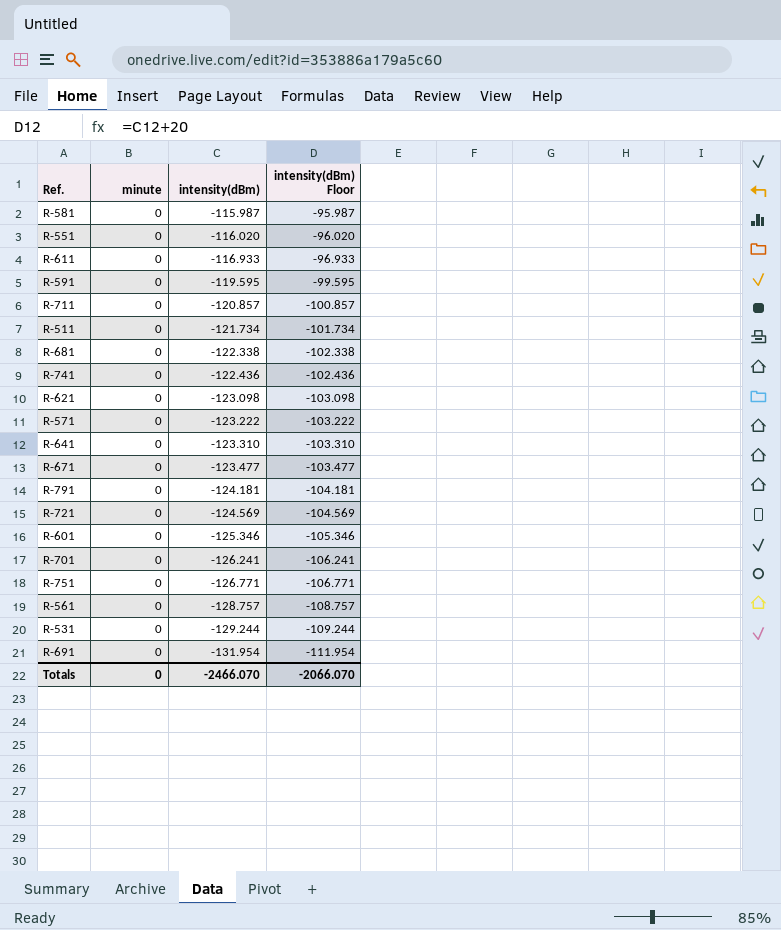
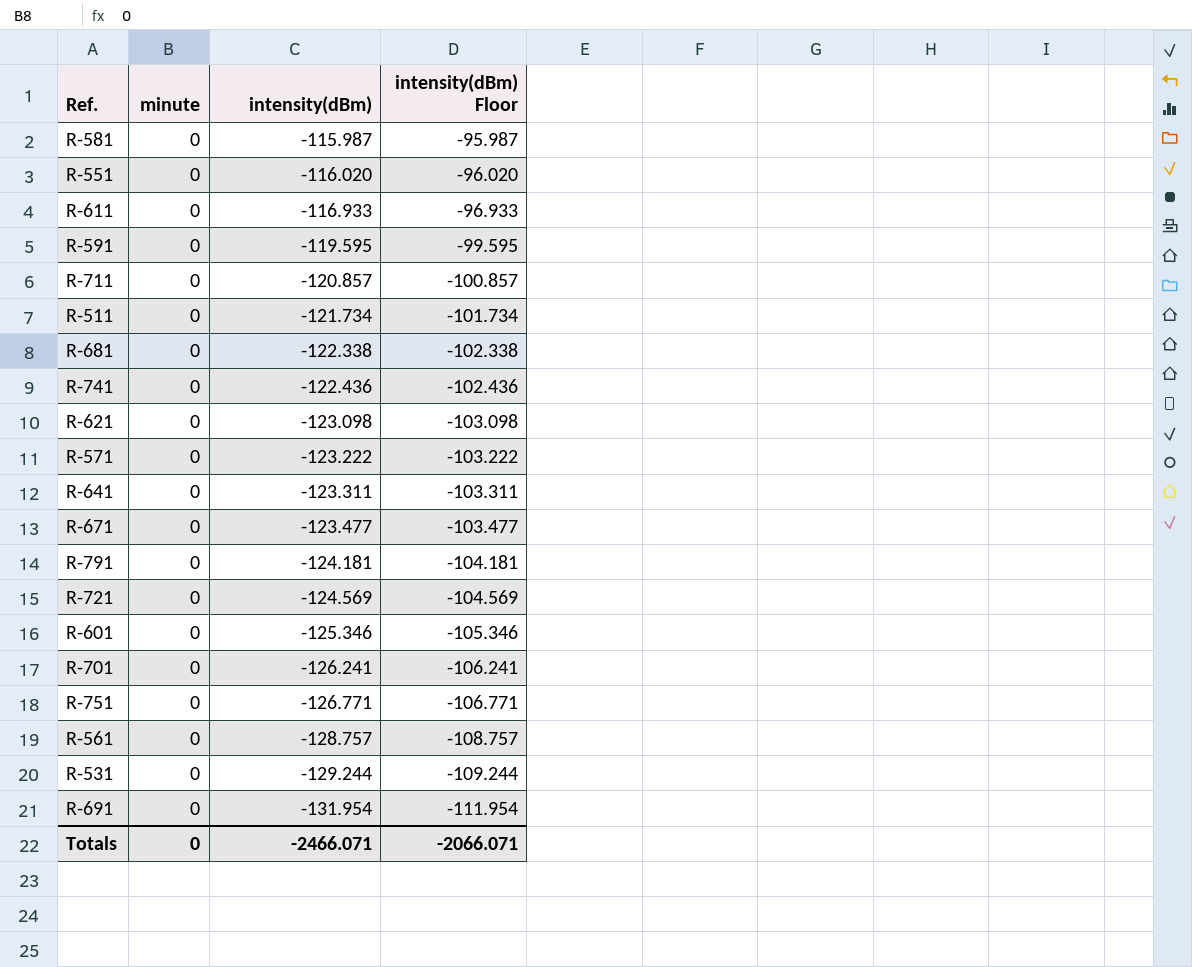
R-641 | intensity(dBm): -123.310 -> -123.311
R-641 | intensity(dBm) Floor: -103.310 -> -103.311
Totals | intensity(dBm): -2466.070 -> -2466.071
Totals | intensity(dBm) Floor: -2066.070 -> -2066.071

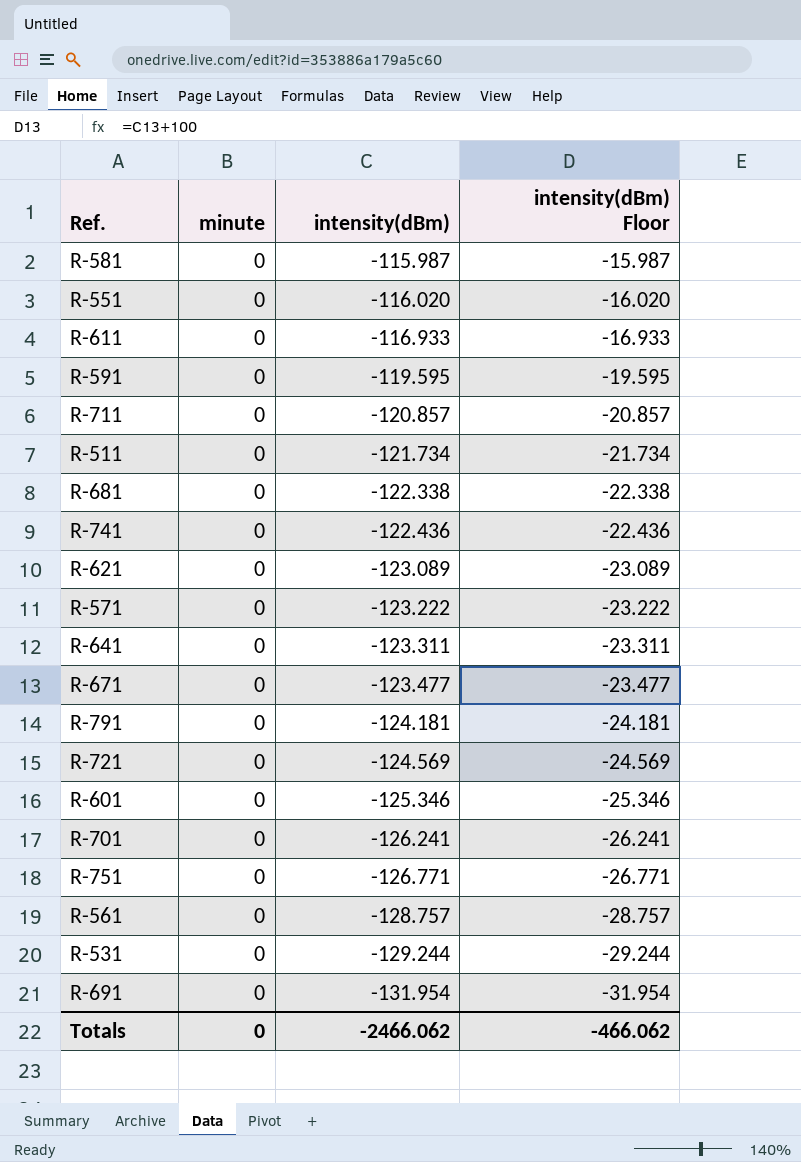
column intensity(dBm) Floor | formula: [intensity(dBm)] + 20 -> [intensity(dBm)] + 100
R-621 | intensity(dBm): -123.098 -> -123.089
Totals | intensity(dBm): -2466.071 -> -2466.062
Totals | intensity(dBm) Floor: -2066.071 -> -466.062

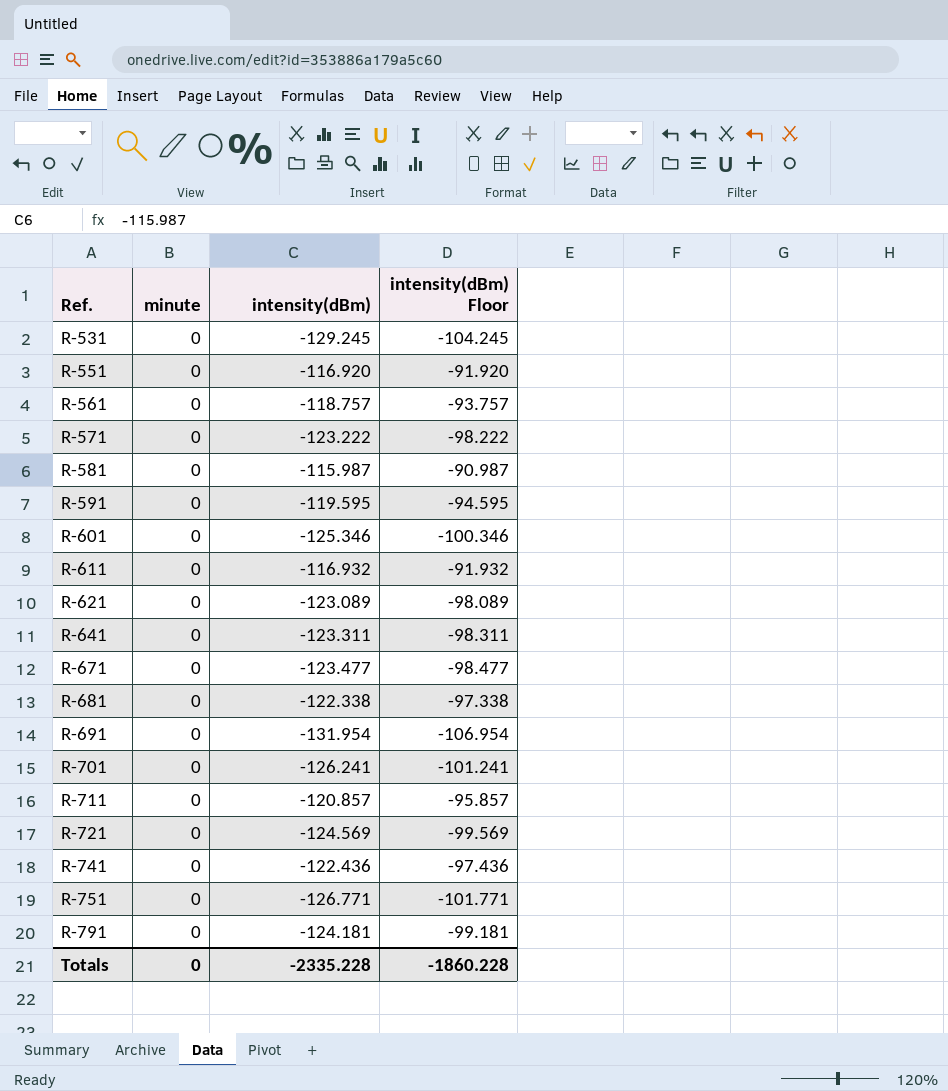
row order: intensity(dBm) descending -> Ref. ascending
column intensity(dBm) Floor | formula: [intensity(dBm)] + 100 -> [intensity(dBm)] + 25
row R-511: 0 | -121.734 | -21.734 -> none
R-531 | intensity(dBm): -129.244 -> -129.245
R-551 | intensity(dBm): -116.020 -> -116.920
R-561 | intensity(dBm): -128.757 -> -118.757
R-611 | intensity(dBm): -116.933 -> -116.932
Totals | intensity(dBm): -2466.062 -> -2335.228
Totals | intensity(dBm) Floor: -466.062 -> -1860.228

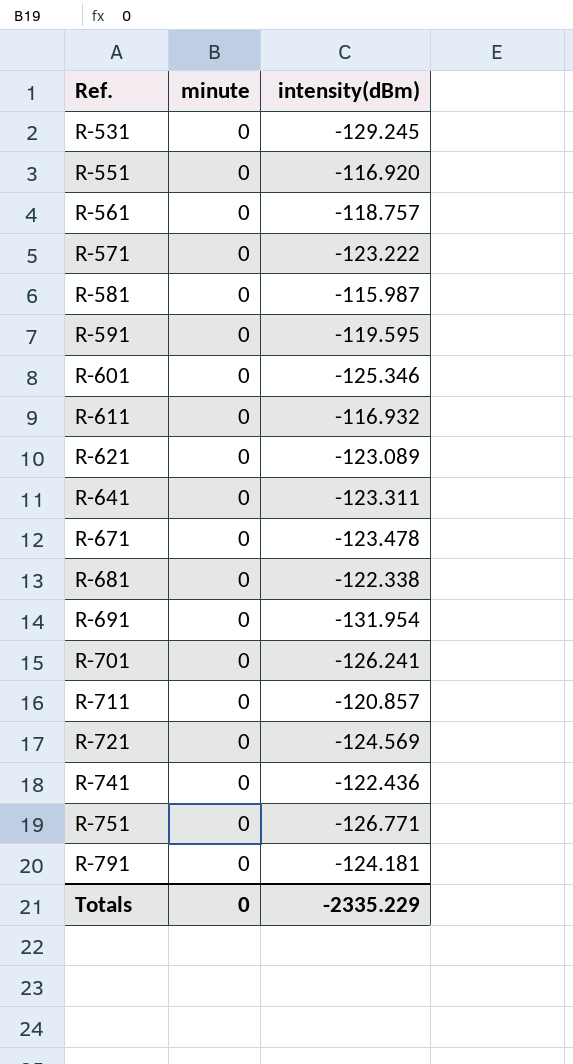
column intensity(dBm) Floor | formula: [intensity(dBm)] + 25 -> none
R-671 | intensity(dBm): -123.477 -> -123.478
Totals | intensity(dBm): -2335.228 -> -2335.229

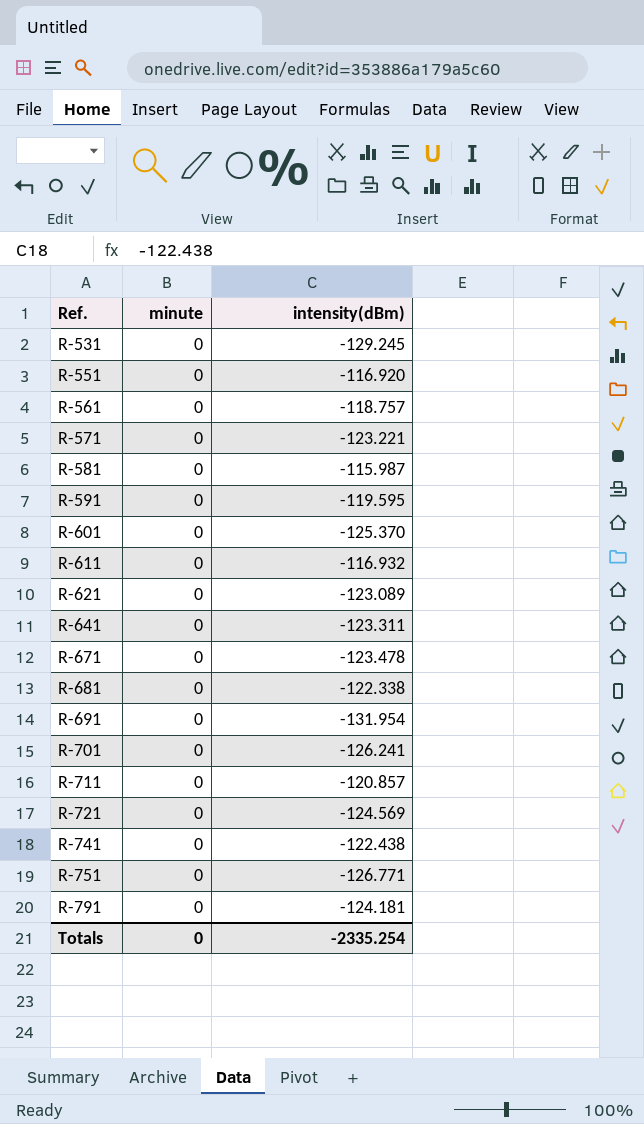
R-571 | intensity(dBm): -123.222 -> -123.221
R-601 | intensity(dBm): -125.346 -> -125.370
R-741 | intensity(dBm): -122.436 -> -122.438
Totals | intensity(dBm): -2335.229 -> -2335.254

